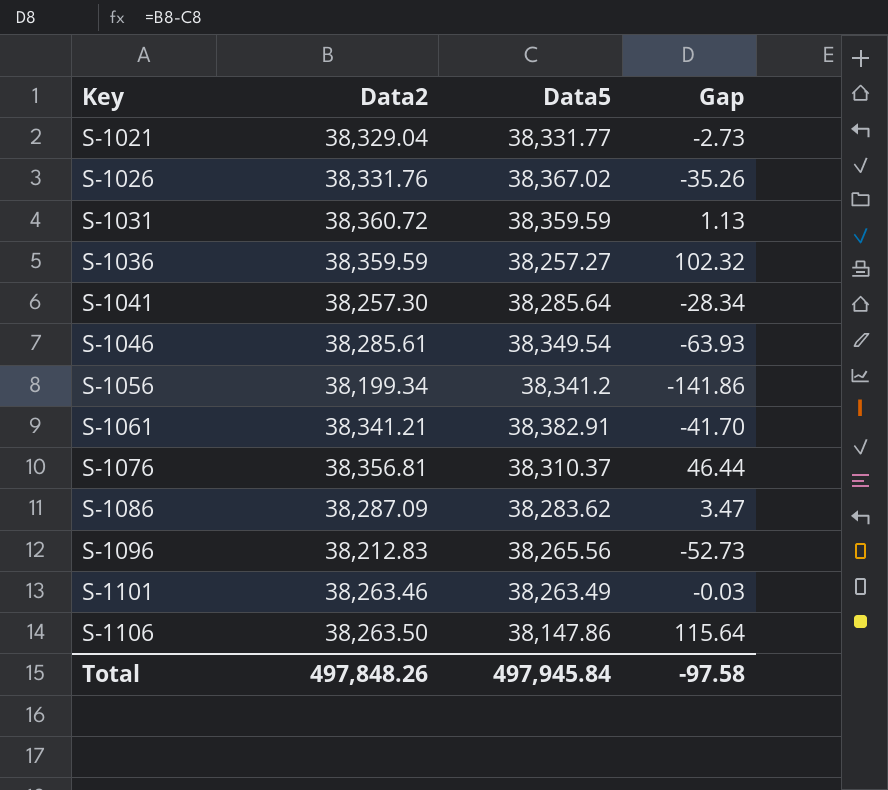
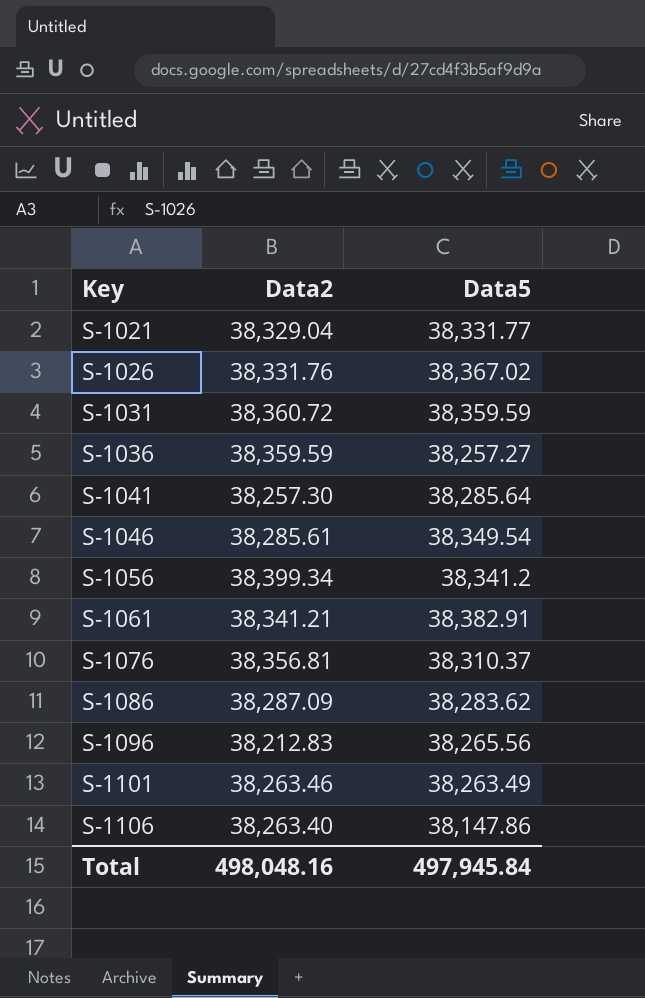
column Gap | formula: [Data2] - [Data5] -> none
S-1056 | Data2: 38,199.34 -> 38,399.34
S-1106 | Data2: 38,263.50 -> 38,263.40
Total | Data2: 497,848.26 -> 498,048.16

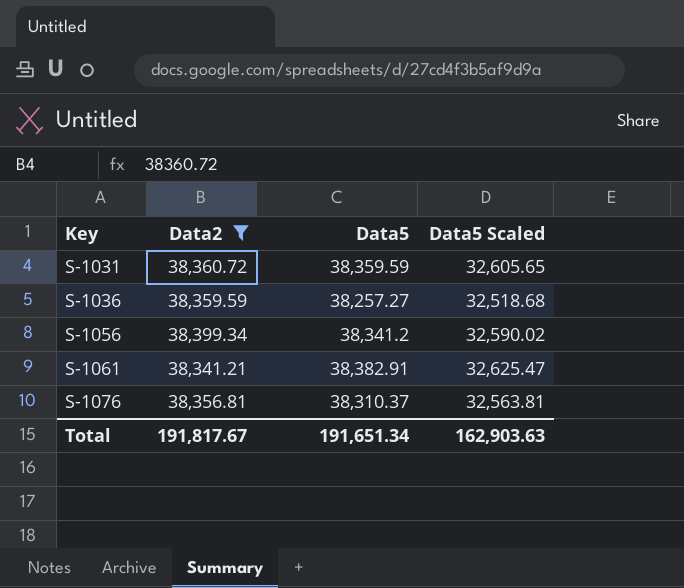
filter: none -> Data2 >= 38,341.21
column Data5 Scaled | formula: none -> [Data5] * 0.85
Total | Data2: 498,048.16 -> 191,817.67
Total | Data5: 497,945.84 -> 191,651.34

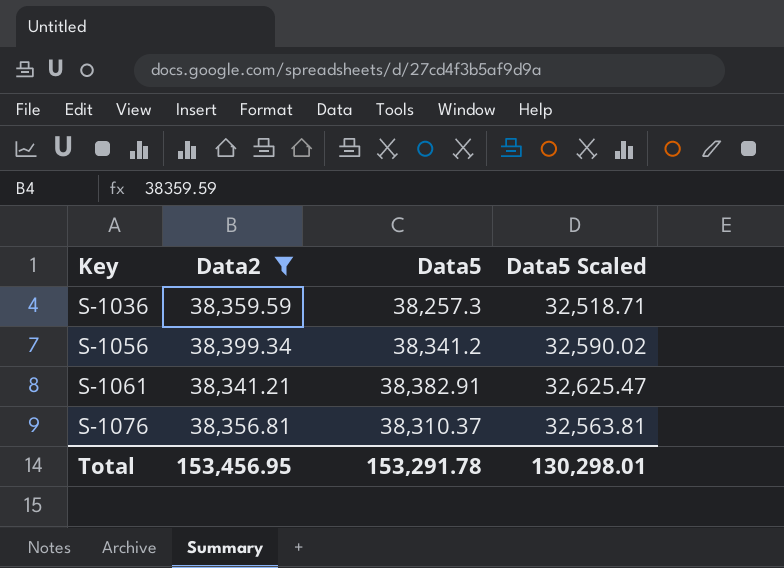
row S-1031: 38,360.72 | 38,359.59 | 32,605.65 -> none
S-1036 | Data5: 38,257.27 -> 38,257.3
S-1036 | Data5 Scaled: 32,518.68 -> 32,518.71
Total | Data2: 191,817.67 -> 153,456.95
Total | Data5: 191,651.34 -> 153,291.78
Total | Data5 Scaled: 162,903.63 -> 130,298.01

